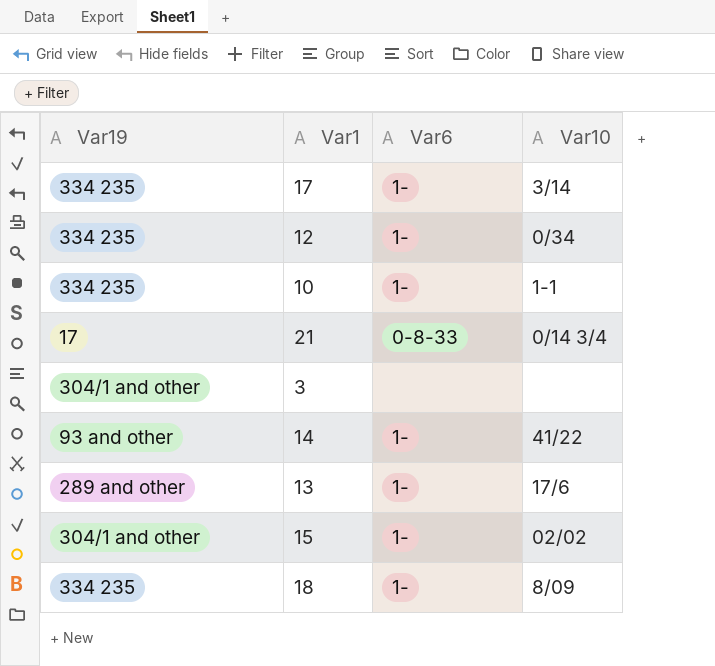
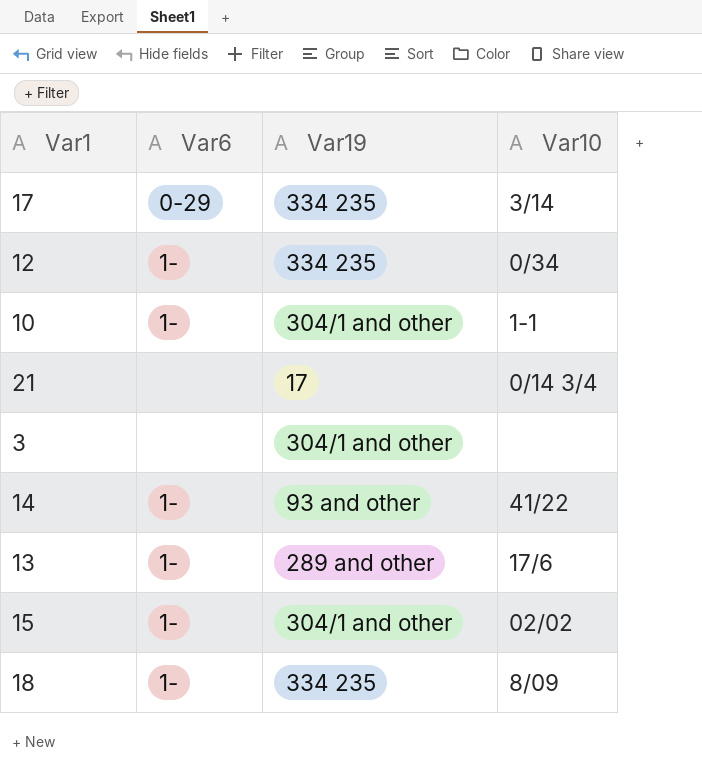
column Var19 | position: 1 -> 3
17 | Var6: 1- -> 0-29
10 | Var19: 334 235 -> 304/1 and other
21 | Var6: 0-8-33 -> none

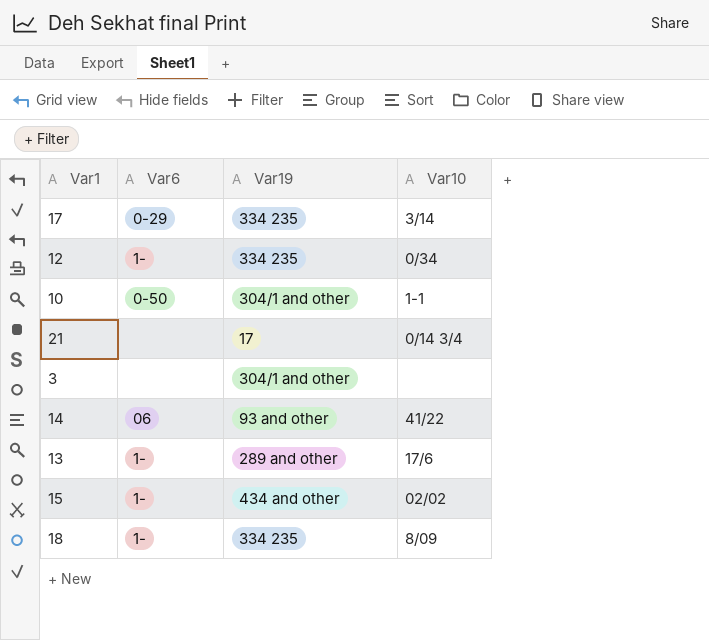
10 | Var6: 1- -> 0-50
14 | Var6: 1- -> 06
15 | Var19: 304/1 and other -> 434 and other

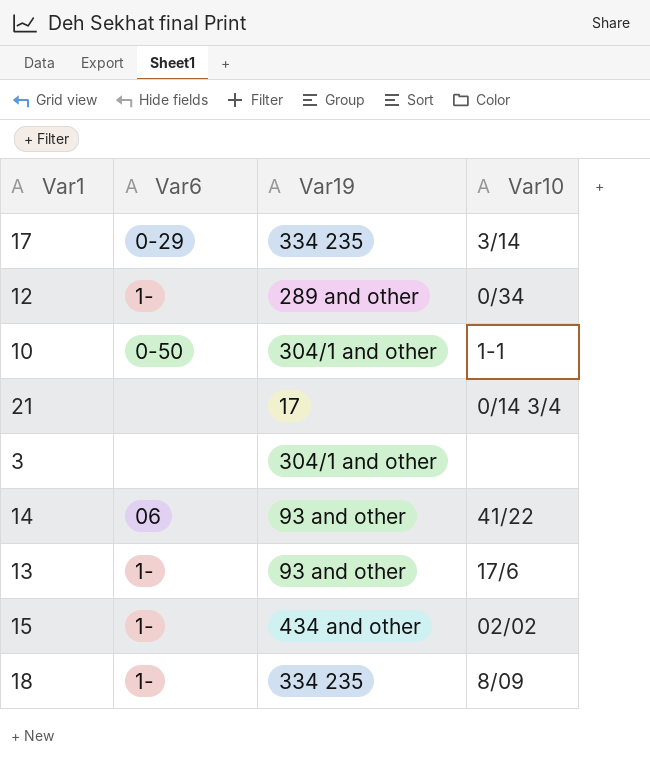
12 | Var19: 334 235 -> 289 and other
13 | Var19: 289 and other -> 93 and other

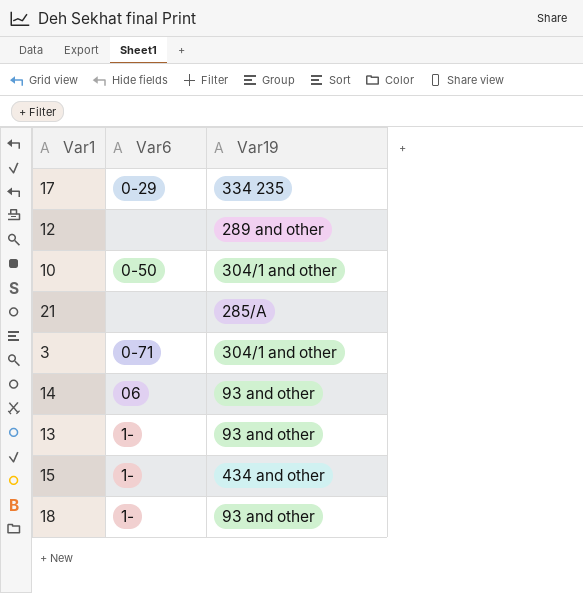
column Var10 | position: 4 -> none
12 | Var6: 1- -> none
21 | Var19: 17 -> 285/A
3 | Var6: none -> 0-71
18 | Var19: 334 235 -> 93 and other

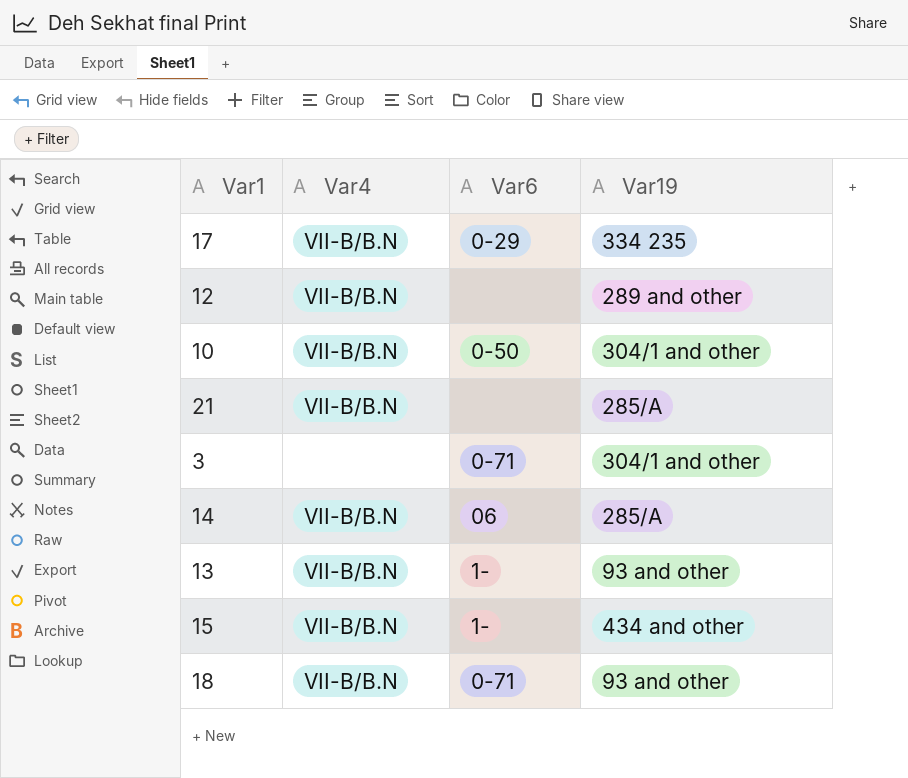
column Var4 | position: none -> 2
14 | Var19: 93 and other -> 285/A
18 | Var6: 1- -> 0-71

